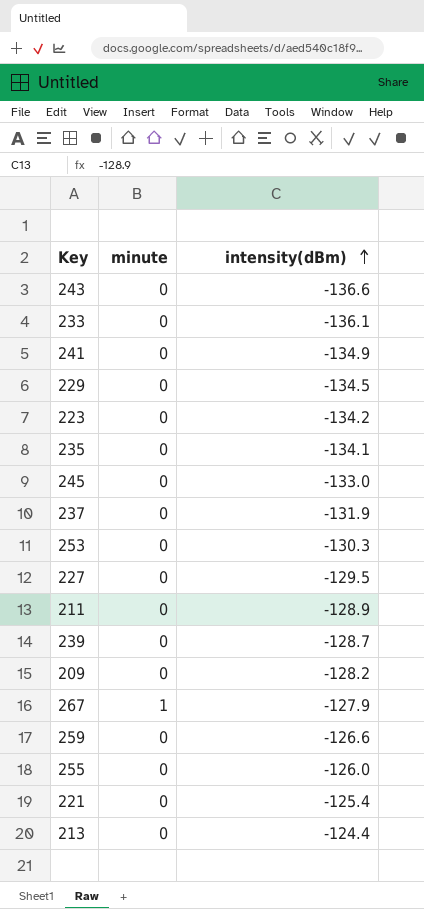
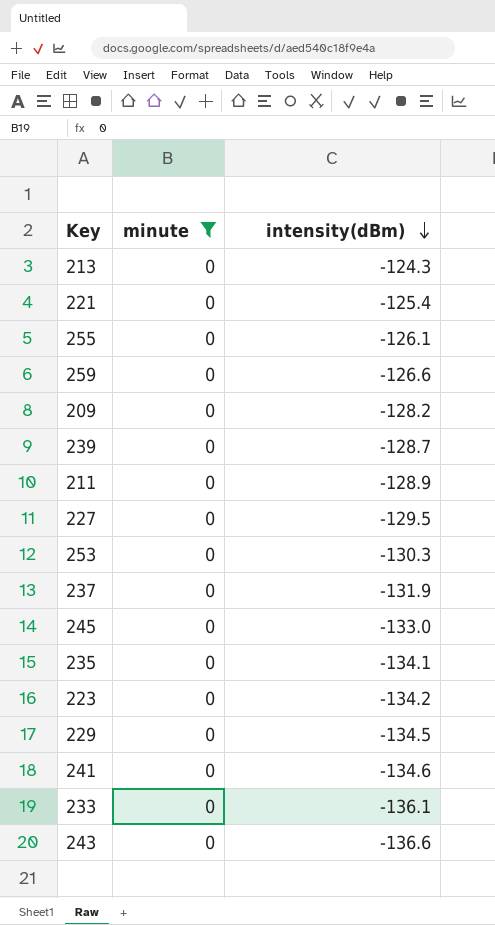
filter: none -> minute = 0
row order: intensity(dBm) ascending -> intensity(dBm) descending
213 | intensity(dBm): -124.4 -> -124.3
255 | intensity(dBm): -126.0 -> -126.1
241 | intensity(dBm): -134.9 -> -134.6

